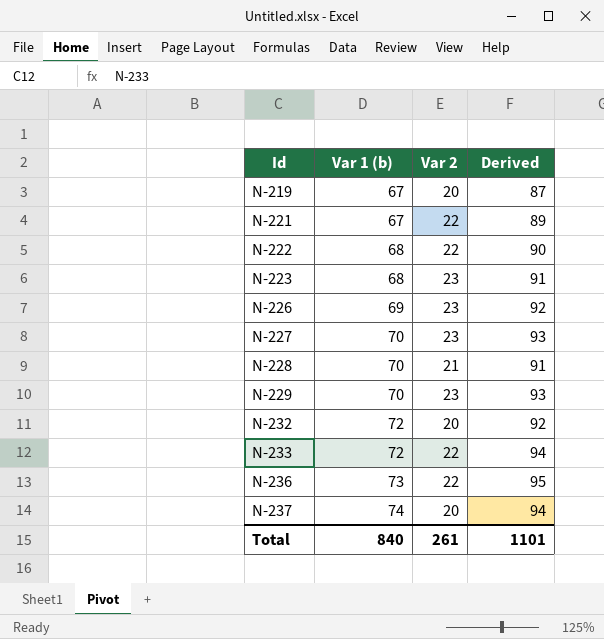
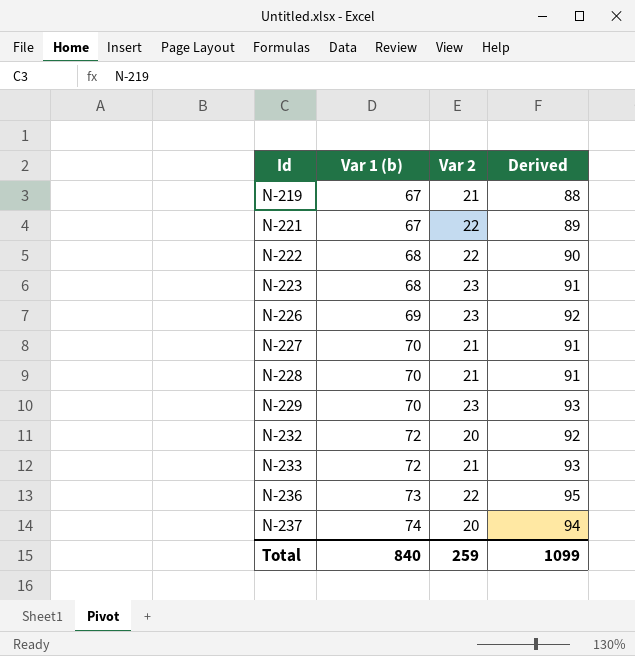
N-219 | Var 2: 20 -> 21
N-219 | Derived: 87 -> 88
N-227 | Var 2: 23 -> 21
N-227 | Derived: 93 -> 91
N-233 | Var 2: 22 -> 21
N-233 | Derived: 94 -> 93
Total | Var 2: 261 -> 259
Total | Derived: 1101 -> 1099

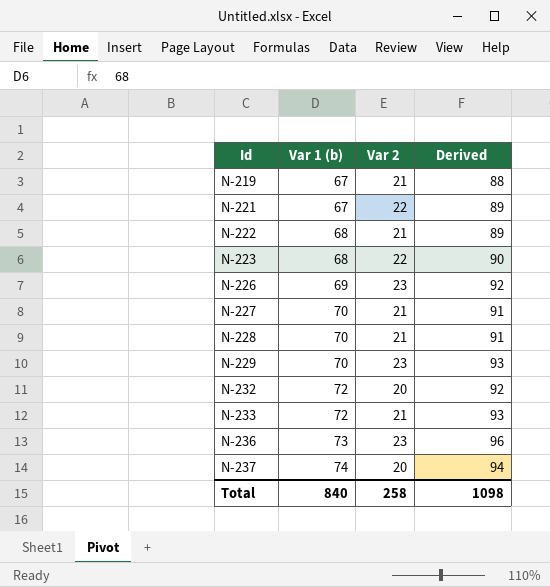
N-222 | Var 2: 22 -> 21
N-222 | Derived: 90 -> 89
N-223 | Var 2: 23 -> 22
N-223 | Derived: 91 -> 90
N-236 | Var 2: 22 -> 23
N-236 | Derived: 95 -> 96
Total | Var 2: 259 -> 258
Total | Derived: 1099 -> 1098

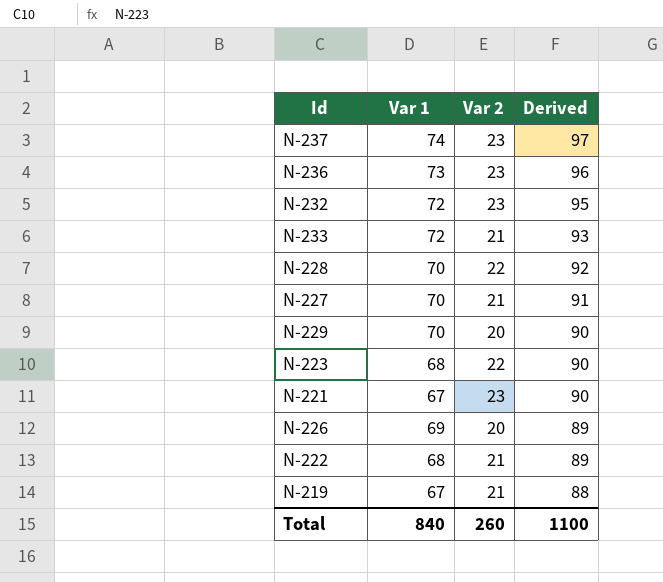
row order: Id ascending -> Derived descending
column name: Var 1 (b) -> Var 1
N-237 | Var 2: 20 -> 23
N-237 | Derived: 94 -> 97
N-232 | Var 2: 20 -> 23
N-232 | Derived: 92 -> 95
N-228 | Var 2: 21 -> 22
N-228 | Derived: 91 -> 92
N-229 | Var 2: 23 -> 20
N-229 | Derived: 93 -> 90
N-221 | Var 2: 22 -> 23
N-221 | Derived: 89 -> 90
N-226 | Var 2: 23 -> 20
N-226 | Derived: 92 -> 89
Total | Var 2: 258 -> 260
Total | Derived: 1098 -> 1100

